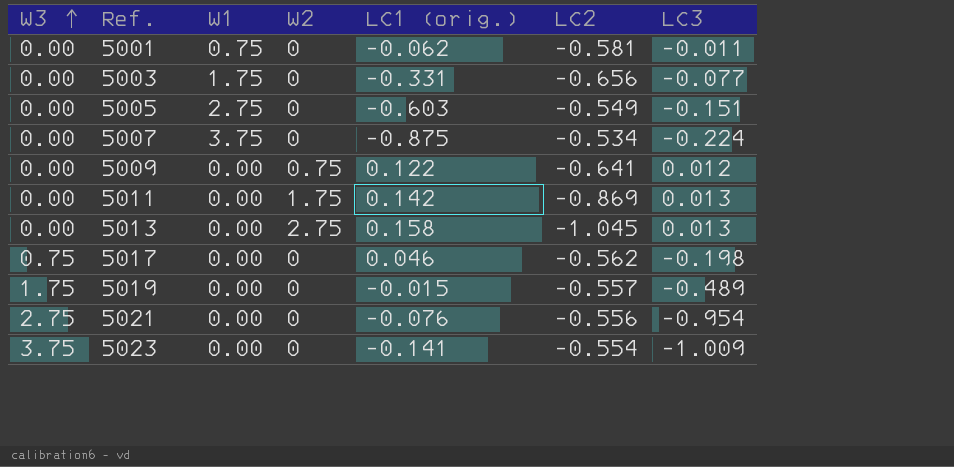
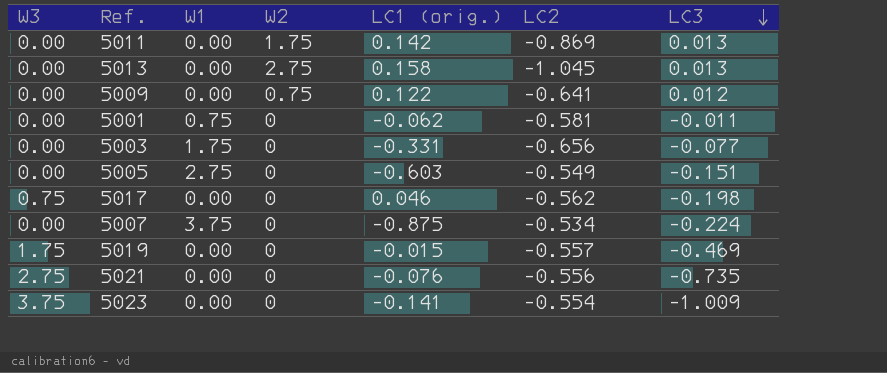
row order: W3 ascending -> LC3 descending
5019 | LC3: -0.489 -> -0.469
5021 | LC3: -0.954 -> -0.735

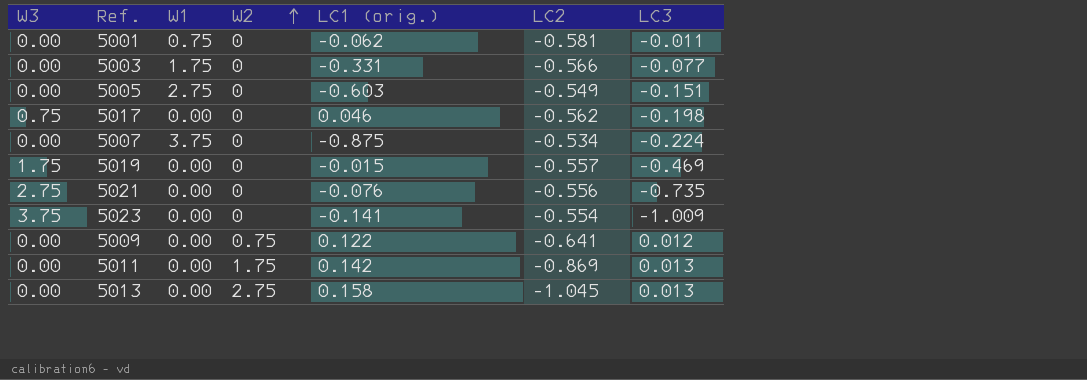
row order: LC3 descending -> W2 ascending
5003 | LC2: -0.656 -> -0.566

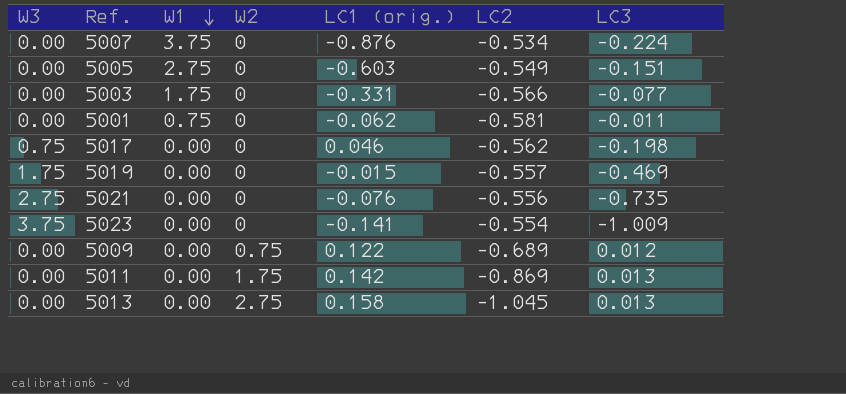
row order: W2 ascending -> W1 descending
5007 | LC1 (orig.): -0.875 -> -0.876
5009 | LC2: -0.641 -> -0.689

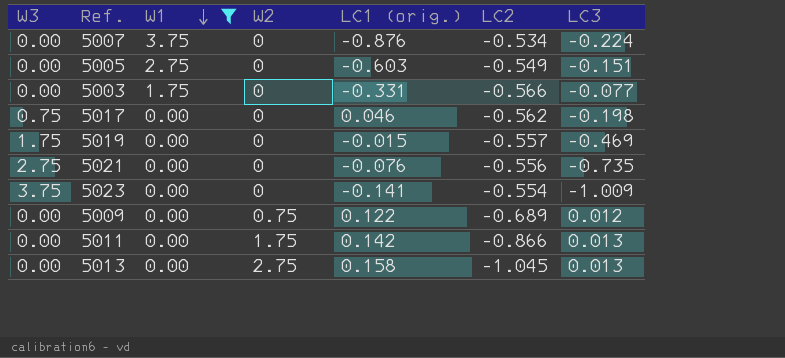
filter: none -> W1 != 0.75
5011 | LC2: -0.869 -> -0.866

